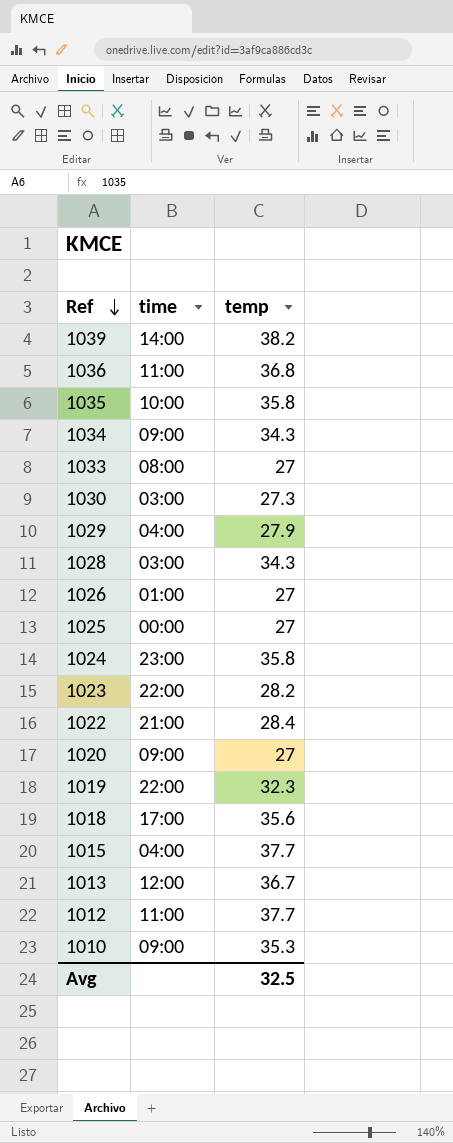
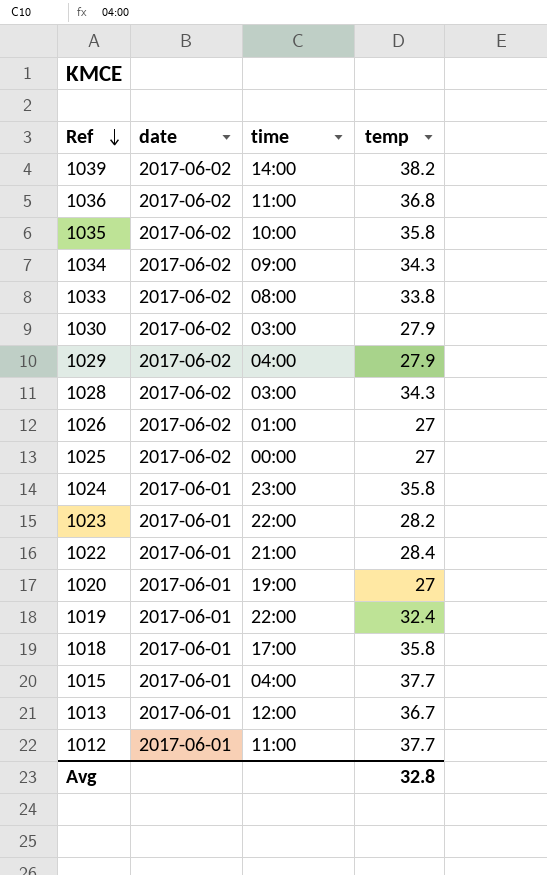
column date | position: none -> 2
row 1010: 09:00 | 35.3 -> none
1033 | temp: 27 -> 33.8
1030 | temp: 27.3 -> 27.9
1020 | time: 09:00 -> 19:00
1019 | temp: 32.3 -> 32.4
1018 | temp: 35.6 -> 35.8
Avg | temp: 32.5 -> 32.8

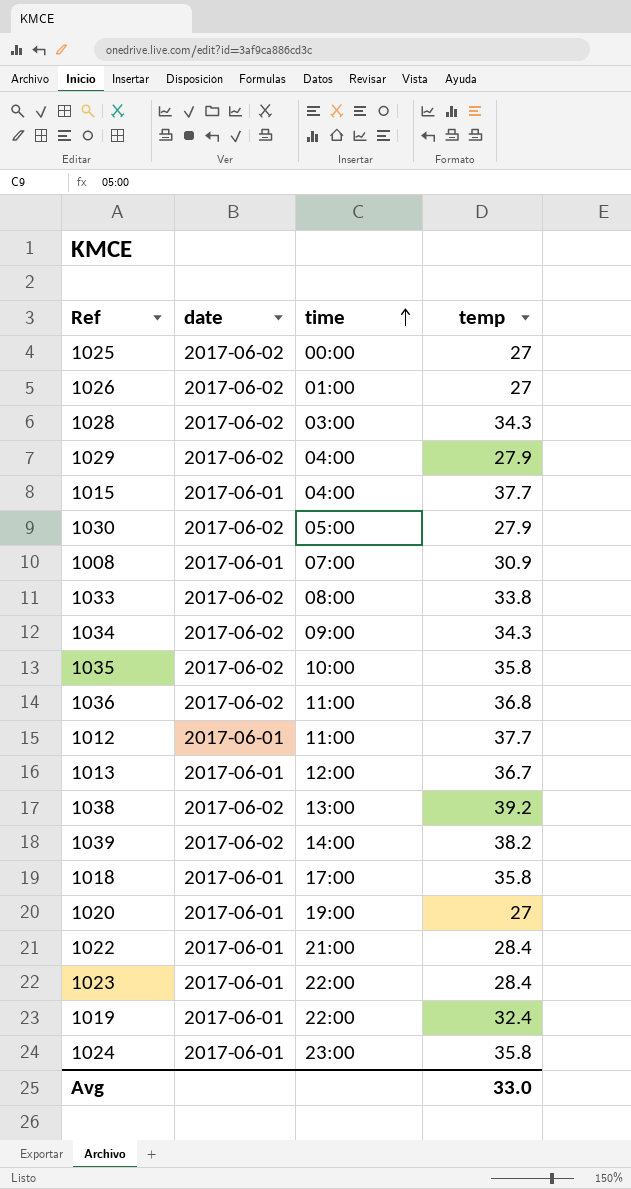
row order: Ref descending -> time ascending
1030 | time: 03:00 -> 05:00
row 1008: none -> 2017-06-01 | 07:00 | 30.9
row 1038: none -> 2017-06-02 | 13:00 | 39.2
1023 | temp: 28.2 -> 28.4
Avg | temp: 32.8 -> 33.0

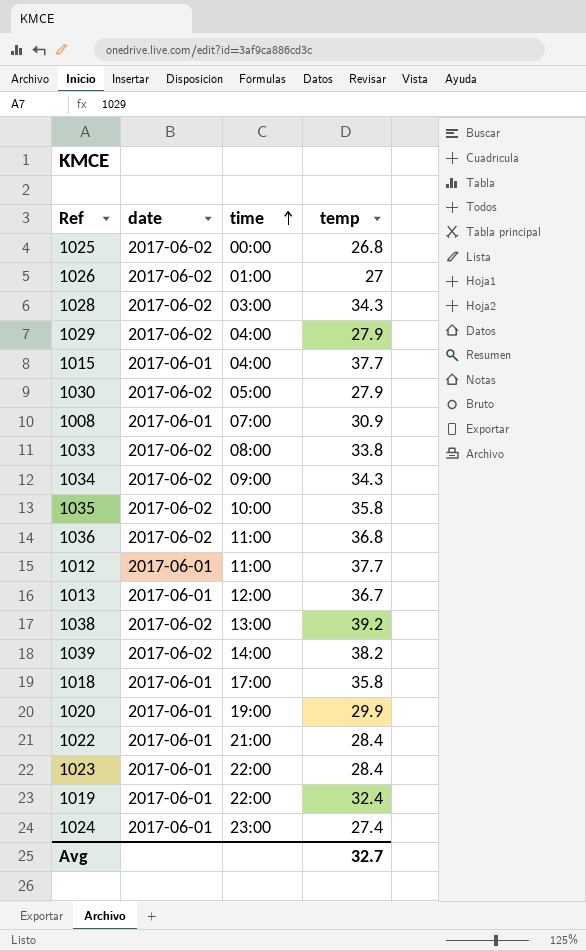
1025 | temp: 27 -> 26.8
1020 | temp: 27 -> 29.9
1024 | temp: 35.8 -> 27.4
Avg | temp: 33.0 -> 32.7

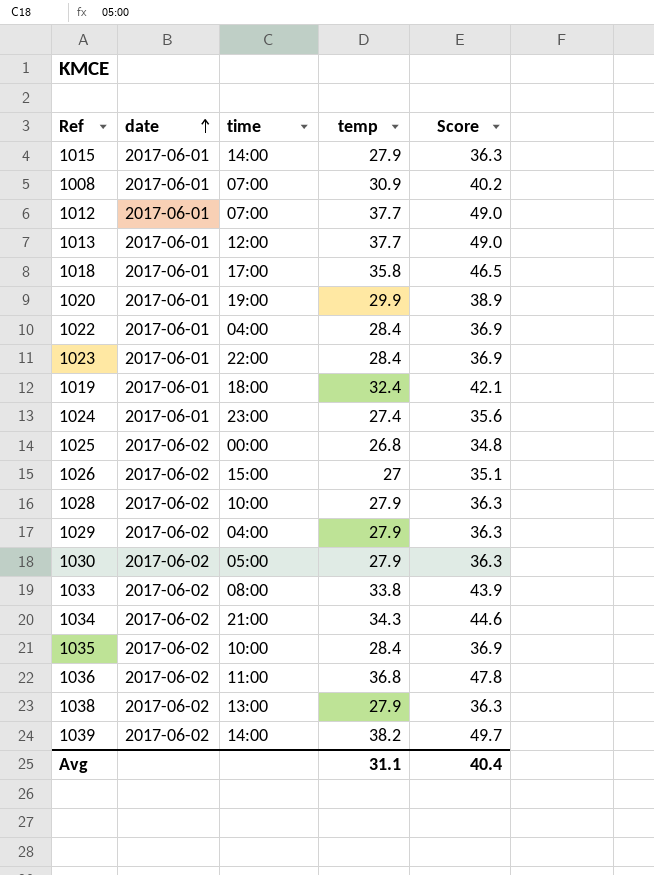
row order: time ascending -> date ascending
column Score | formula: none -> [temp] * 1.3
1015 | time: 04:00 -> 14:00
1015 | temp: 37.7 -> 27.9
1012 | time: 11:00 -> 07:00
1013 | temp: 36.7 -> 37.7
1022 | time: 21:00 -> 04:00
1019 | time: 22:00 -> 18:00
1026 | time: 01:00 -> 15:00
1028 | time: 03:00 -> 10:00
1028 | temp: 34.3 -> 27.9
1034 | time: 09:00 -> 21:00
1035 | temp: 35.8 -> 28.4
1038 | temp: 39.2 -> 27.9
Avg | temp: 32.7 -> 31.1

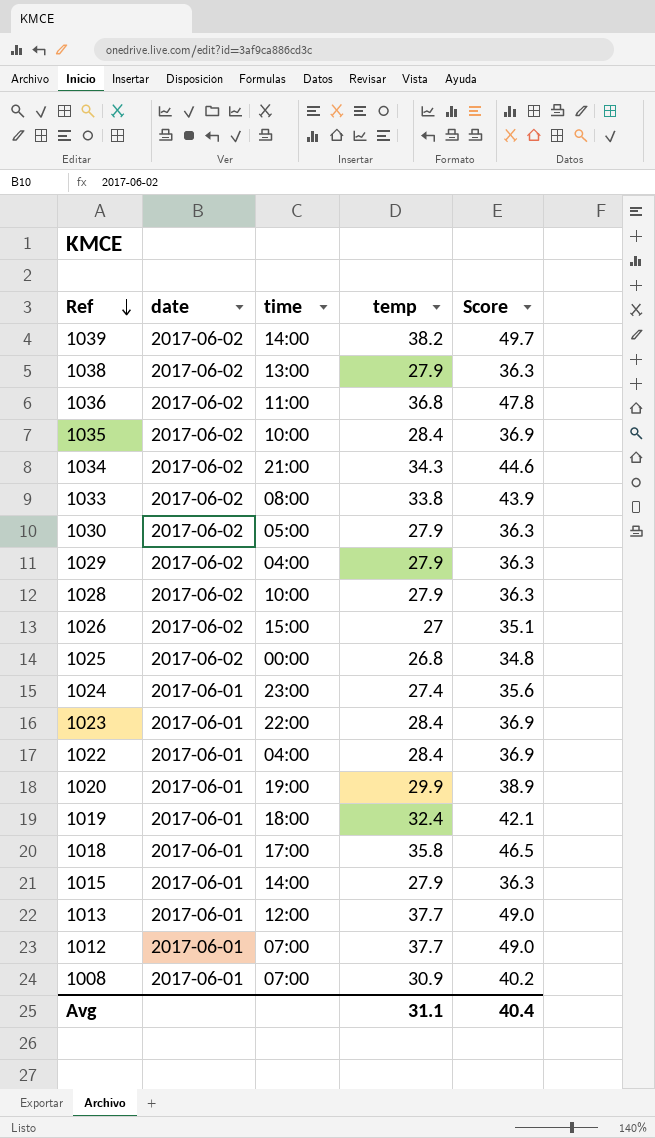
row order: date ascending -> Ref descending

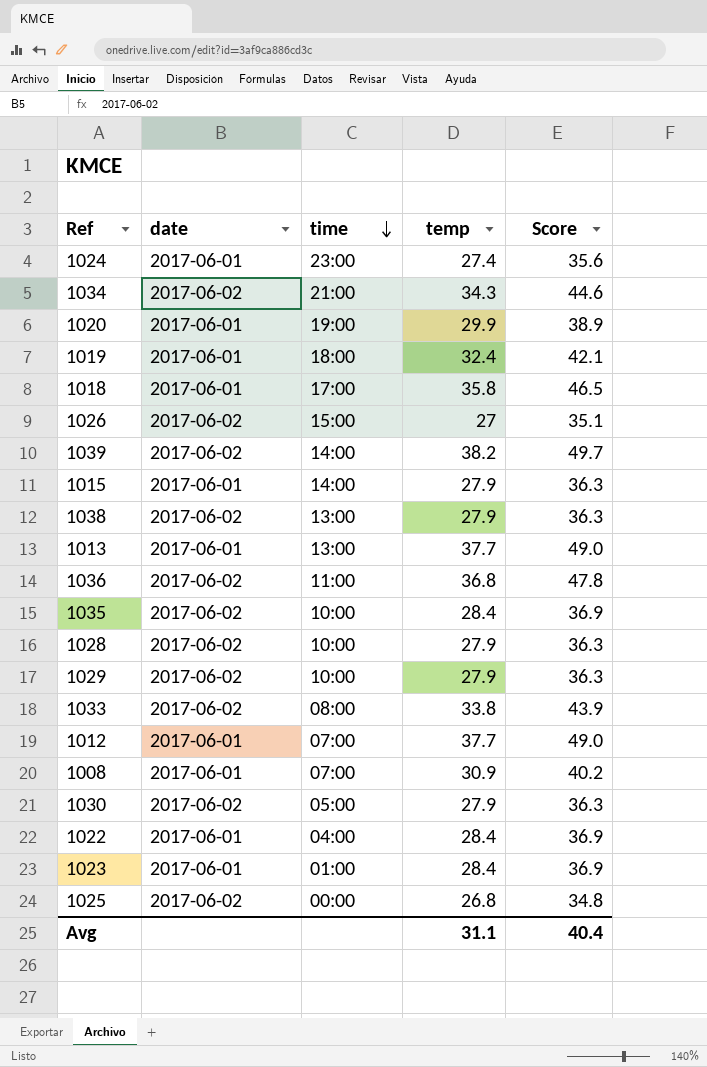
row order: Ref descending -> time descending
1013 | time: 12:00 -> 13:00
1029 | time: 04:00 -> 10:00
1023 | time: 22:00 -> 01:00

